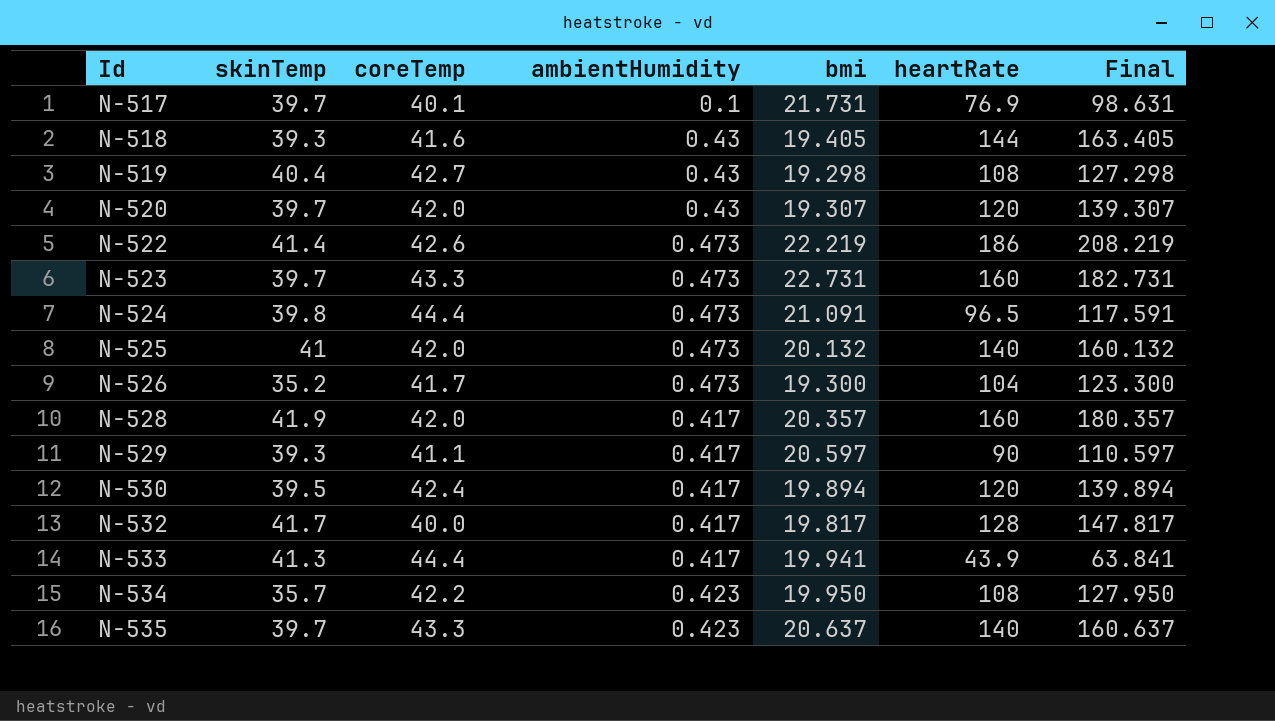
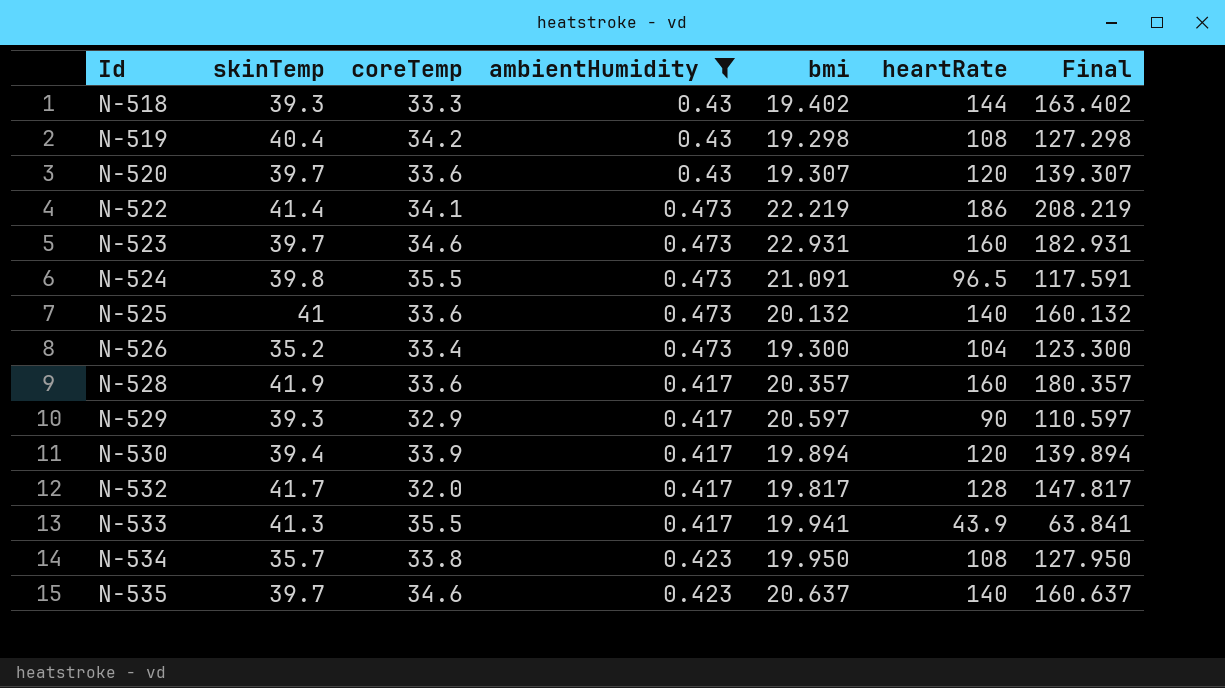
filter: none -> ambientHumidity != 0.1
N-518 | coreTemp: 41.6 -> 33.3
N-518 | bmi: 19.405 -> 19.402
N-518 | Final: 163.405 -> 163.402
N-519 | coreTemp: 42.7 -> 34.2
N-520 | coreTemp: 42.0 -> 33.6
N-522 | coreTemp: 42.6 -> 34.1
N-523 | coreTemp: 43.3 -> 34.6
N-523 | bmi: 22.731 -> 22.931
N-523 | Final: 182.731 -> 182.931
N-524 | coreTemp: 44.4 -> 35.5
N-525 | coreTemp: 42.0 -> 33.6
N-526 | coreTemp: 41.7 -> 33.4
N-528 | coreTemp: 42.0 -> 33.6
N-529 | coreTemp: 41.1 -> 32.9
N-530 | skinTemp: 39.5 -> 39.4
N-530 | coreTemp: 42.4 -> 33.9
N-532 | coreTemp: 40.0 -> 32.0
N-533 | coreTemp: 44.4 -> 35.5
N-534 | coreTemp: 42.2 -> 33.8
N-535 | coreTemp: 43.3 -> 34.6

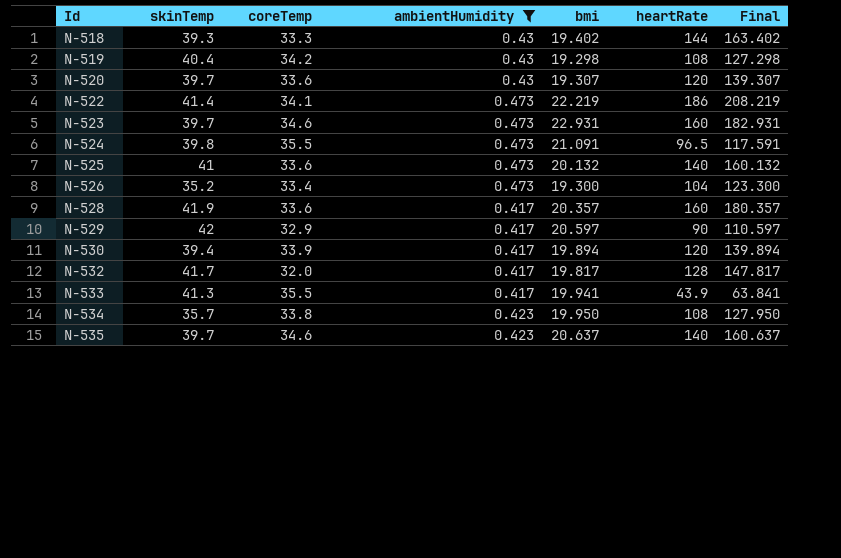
N-529 | skinTemp: 39.3 -> 42

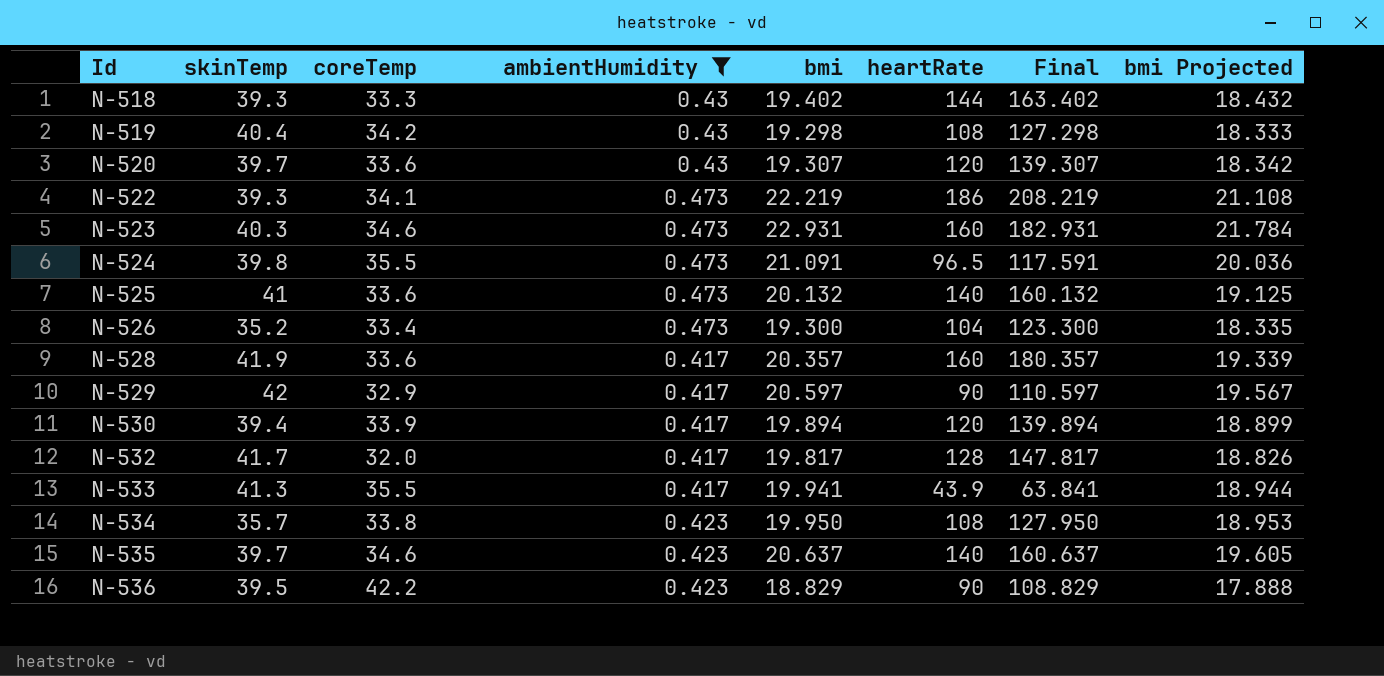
column bmi Projected | formula: none -> [bmi] * 0.95
N-522 | skinTemp: 41.4 -> 39.3
N-523 | skinTemp: 39.7 -> 40.3
row N-536: none -> 39.5 | 42.2 | 0.423 | 18.829 | 90 | 108.829 | 17.888

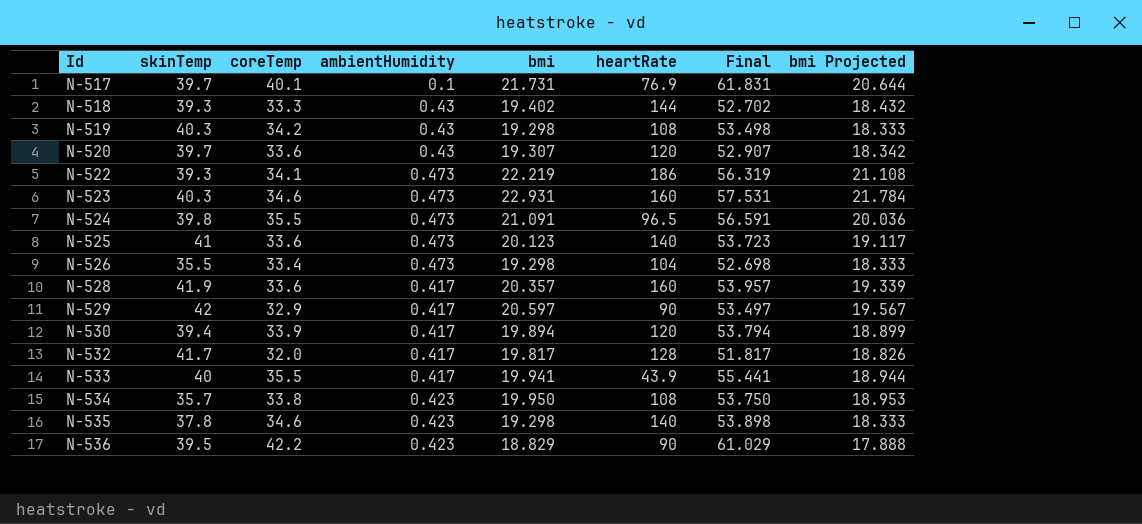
filter: ambientHumidity != 0.1 -> none
column Final | formula: [bmi] + [heartRate] -> [coreTemp] + [bmi]
N-519 | skinTemp: 40.4 -> 40.3
N-525 | bmi: 20.132 -> 20.123
N-525 | bmi Projected: 19.125 -> 19.117
N-526 | skinTemp: 35.2 -> 35.5
N-526 | bmi: 19.300 -> 19.298
N-526 | bmi Projected: 18.335 -> 18.333
N-533 | skinTemp: 41.3 -> 40
N-535 | skinTemp: 39.7 -> 37.8
N-535 | bmi: 20.637 -> 19.298
N-535 | bmi Projected: 19.605 -> 18.333

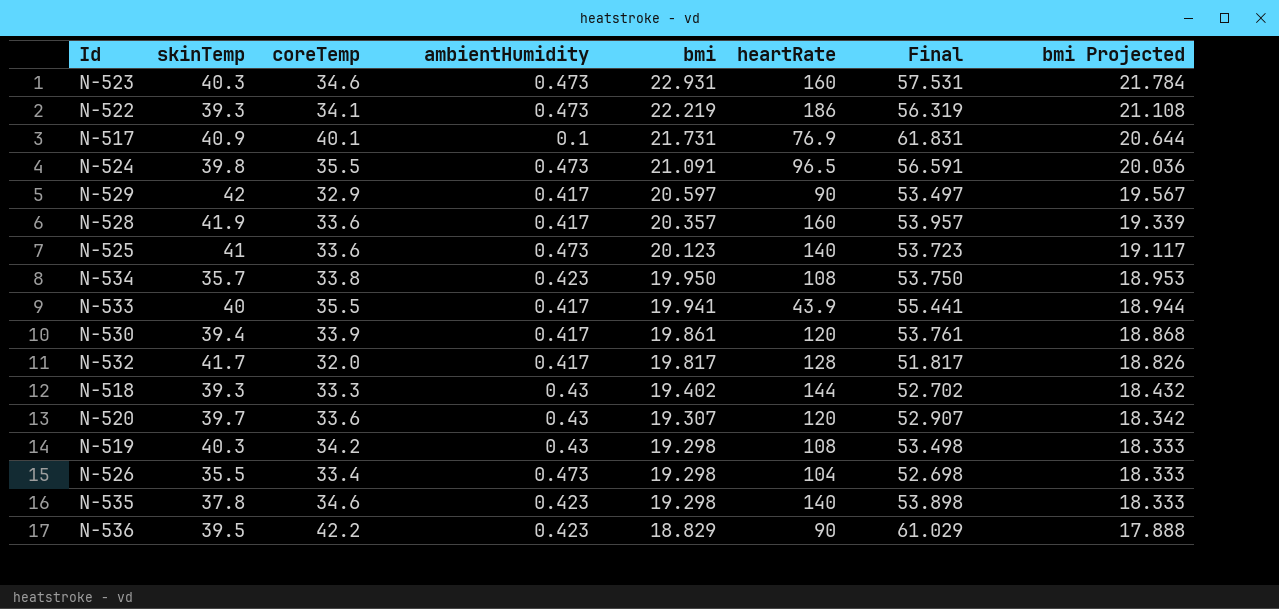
row order: Id ascending -> bmi descending
N-517 | skinTemp: 39.7 -> 40.9
N-530 | bmi: 19.894 -> 19.861
N-530 | Final: 53.794 -> 53.761
N-530 | bmi Projected: 18.899 -> 18.868

